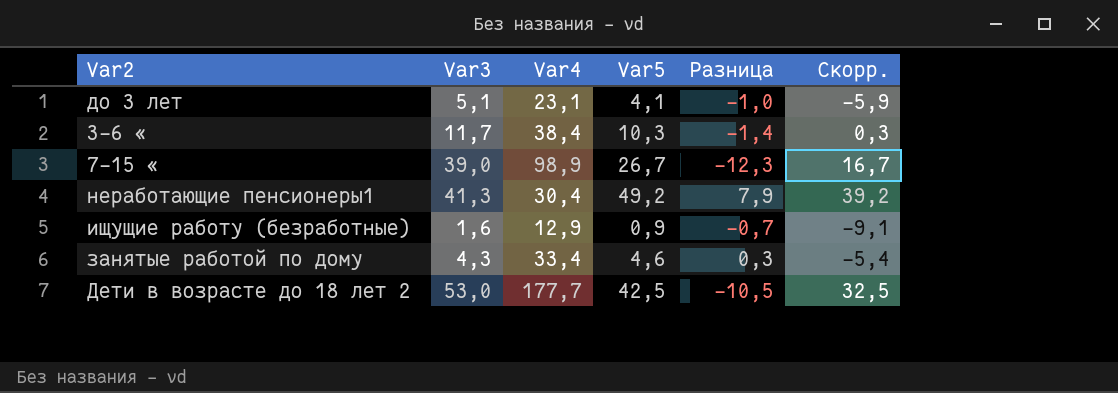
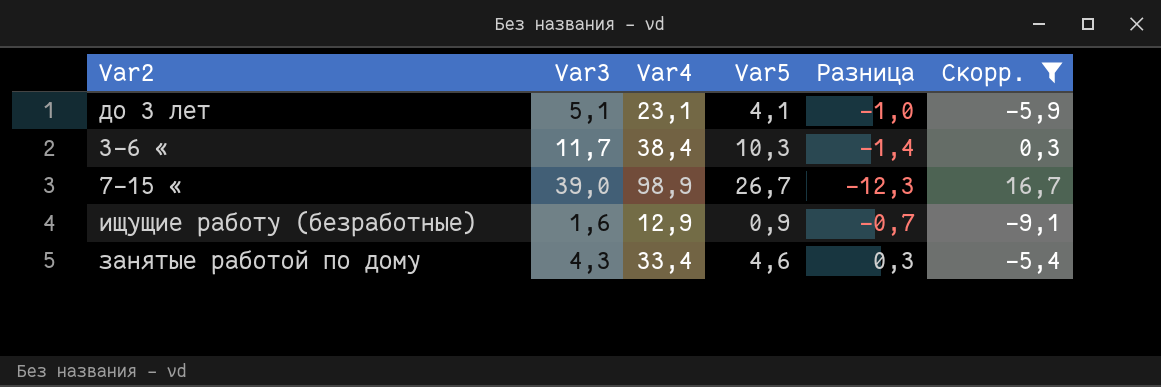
filter: none -> Скорр. <= 16,7

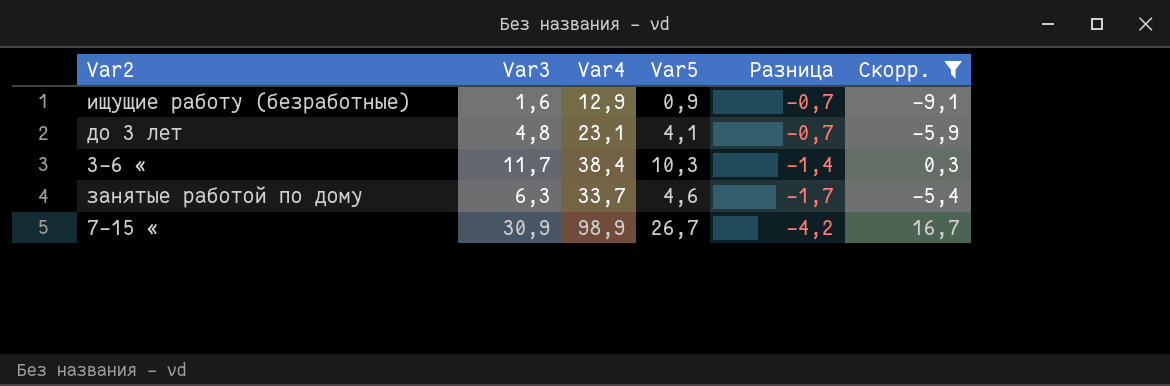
row order: none -> Разница descending
до 3 лет | Var3: 5,1 -> 4,8
до 3 лет | Разница: -1,0 -> -0,7
занятые работой по дому | Var3: 4,3 -> 6,3
занятые работой по дому | Var4: 33,4 -> 33,7
занятые работой по дому | Разница: 0,3 -> -1,7
7-15 « | Var3: 39,0 -> 30,9
7-15 « | Разница: -12,3 -> -4,2

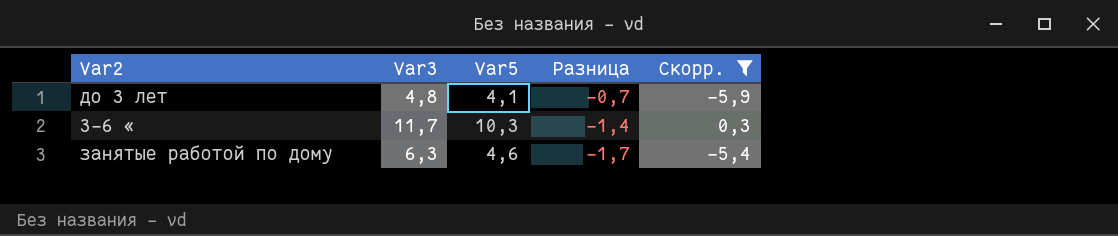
column Var4 | position: 3 -> none
row ищущие работу (безработные): 1,6 | 12,9 | 0,9 | -0,7 | -9,1 -> none
row 7-15 «: 30,9 | 98,9 | 26,7 | -4,2 | 16,7 -> none

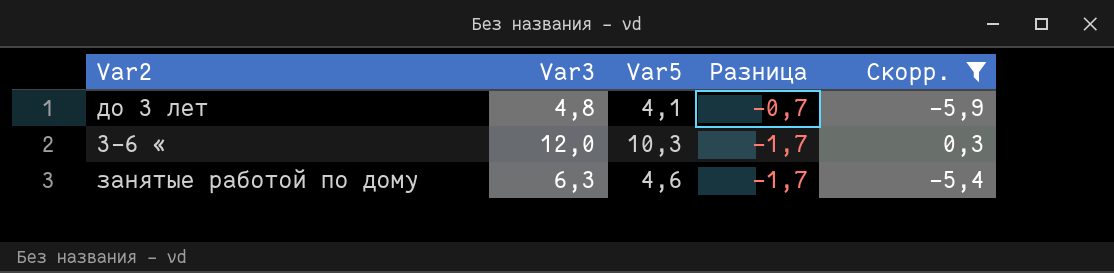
3-6 « | Var3: 11,7 -> 12,0
3-6 « | Разница: -1,4 -> -1,7

